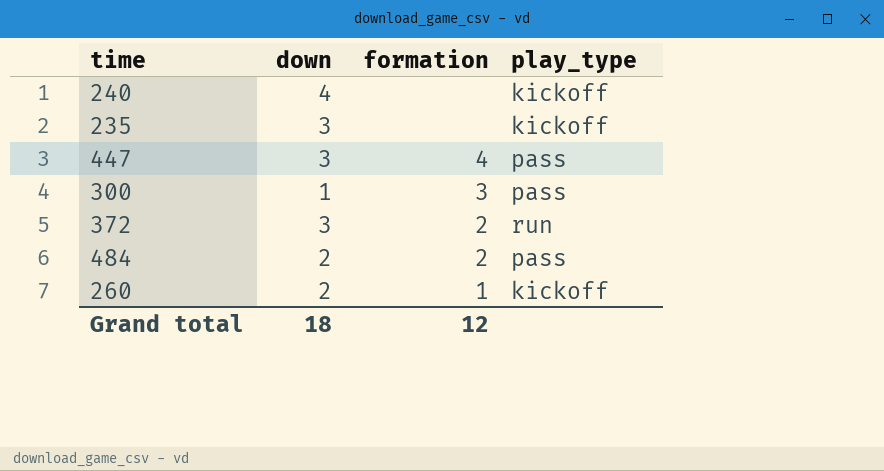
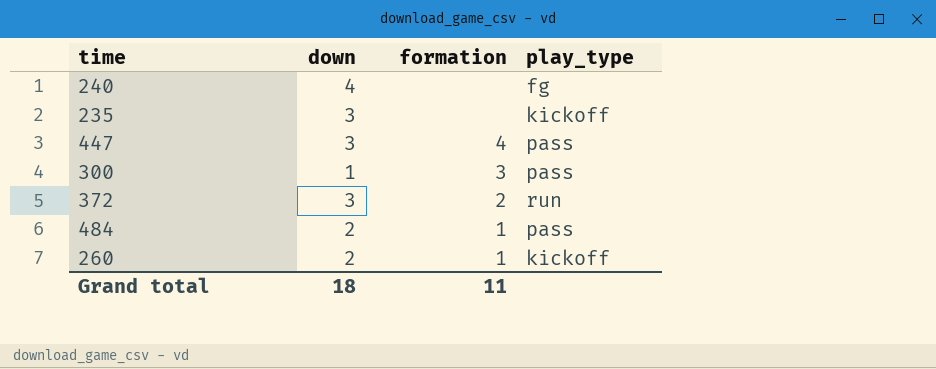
240 | play_type: kickoff -> fg
484 | formation: 2 -> 1
Grand total | formation: 12 -> 11

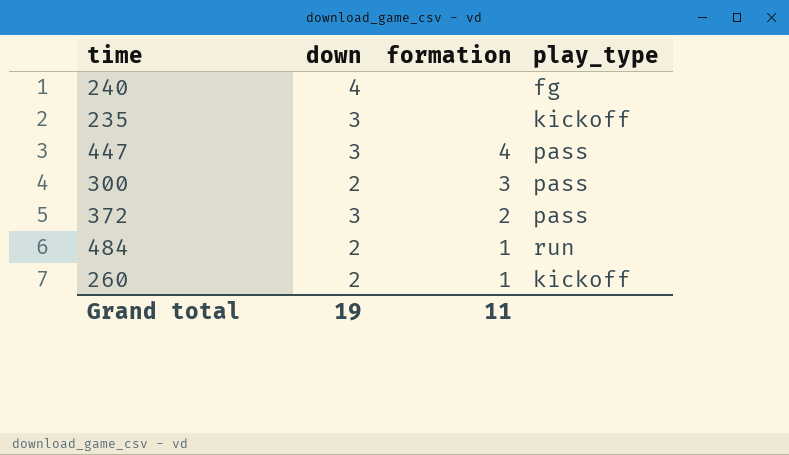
300 | down: 1 -> 2
372 | play_type: run -> pass
484 | play_type: pass -> run
Grand total | down: 18 -> 19

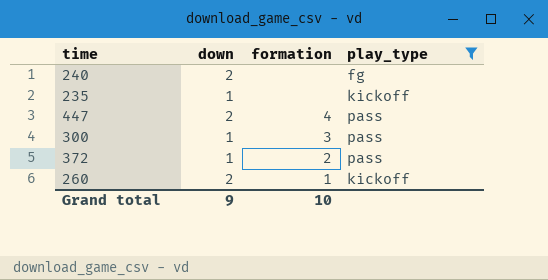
filter: none -> play_type != run
240 | down: 4 -> 2
235 | down: 3 -> 1
447 | down: 3 -> 2
300 | down: 2 -> 1
372 | down: 3 -> 1
Grand total | down: 19 -> 9
Grand total | formation: 11 -> 10

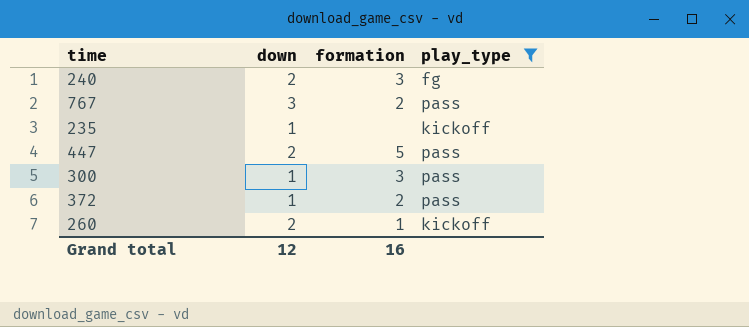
240 | formation: none -> 3
row 767: none -> 3 | 2 | pass
447 | formation: 4 -> 5
Grand total | down: 9 -> 12
Grand total | formation: 10 -> 16

